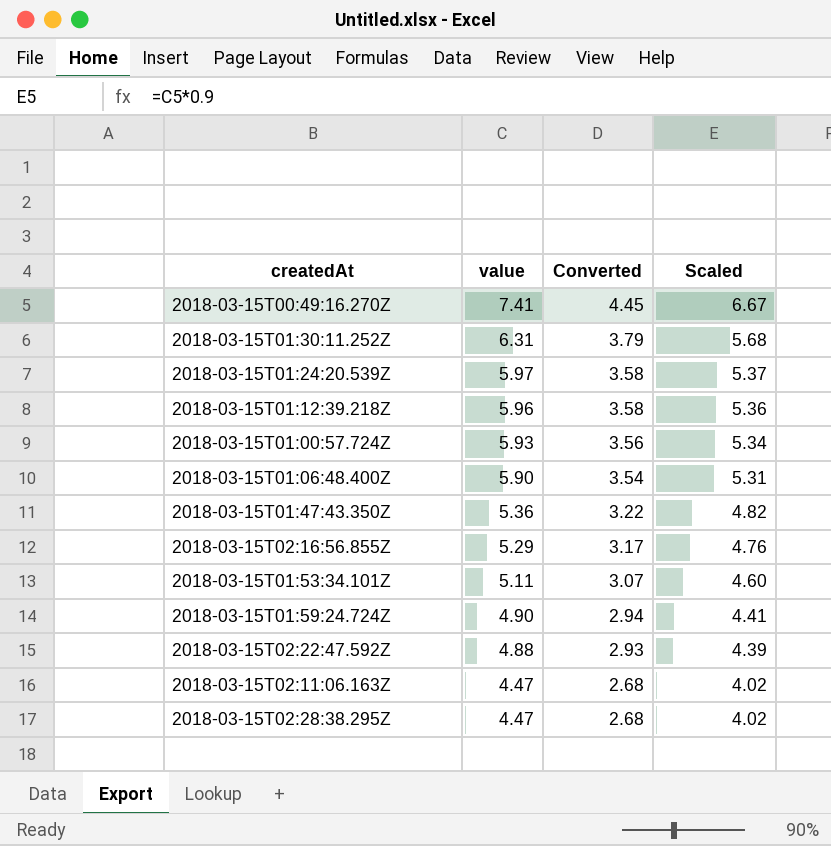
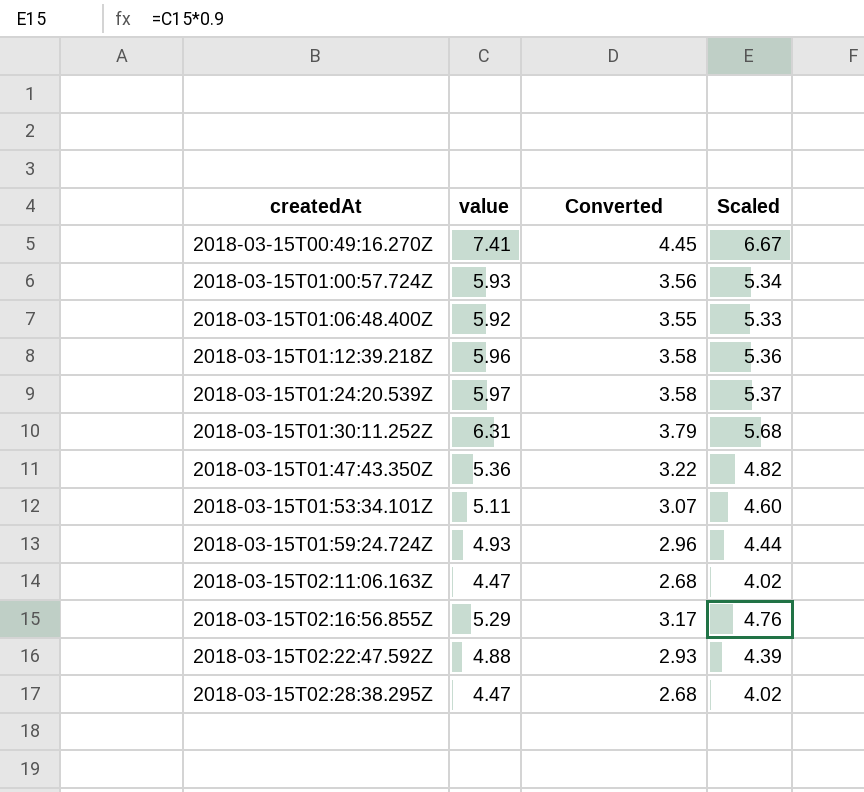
row order: value descending -> createdAt ascending
2018-03-15T01:06:48.400Z | value: 5.90 -> 5.92
2018-03-15T01:06:48.400Z | Converted: 3.54 -> 3.55
2018-03-15T01:06:48.400Z | Scaled: 5.31 -> 5.33
2018-03-15T01:59:24.724Z | value: 4.90 -> 4.93
2018-03-15T01:59:24.724Z | Converted: 2.94 -> 2.96
2018-03-15T01:59:24.724Z | Scaled: 4.41 -> 4.44

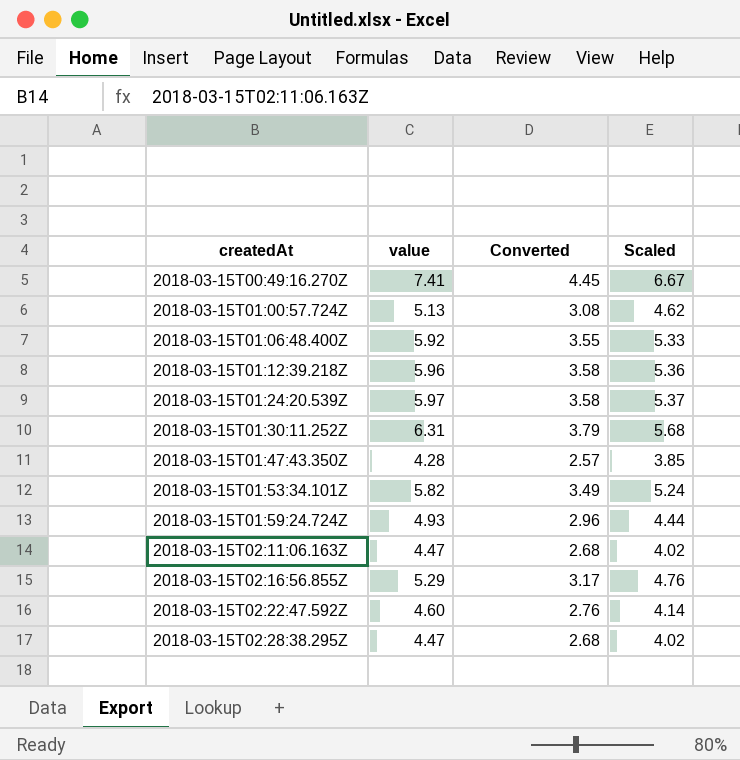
2018-03-15T01:00:57.724Z | value: 5.93 -> 5.13
2018-03-15T01:00:57.724Z | Converted: 3.56 -> 3.08
2018-03-15T01:00:57.724Z | Scaled: 5.34 -> 4.62
2018-03-15T01:47:43.350Z | value: 5.36 -> 4.28
2018-03-15T01:47:43.350Z | Converted: 3.22 -> 2.57
2018-03-15T01:47:43.350Z | Scaled: 4.82 -> 3.85
2018-03-15T01:53:34.101Z | value: 5.11 -> 5.82
2018-03-15T01:53:34.101Z | Converted: 3.07 -> 3.49
2018-03-15T01:53:34.101Z | Scaled: 4.60 -> 5.24
2018-03-15T02:22:47.592Z | value: 4.88 -> 4.60
2018-03-15T02:22:47.592Z | Converted: 2.93 -> 2.76
2018-03-15T02:22:47.592Z | Scaled: 4.39 -> 4.14

